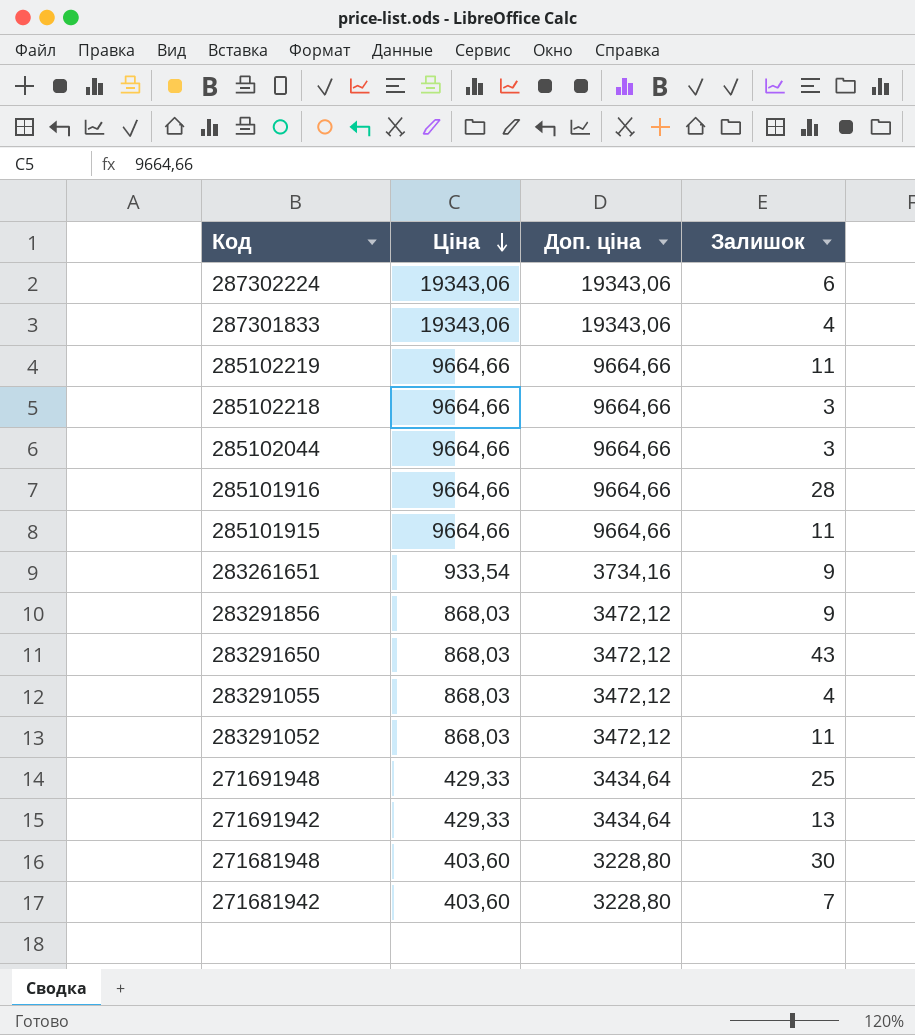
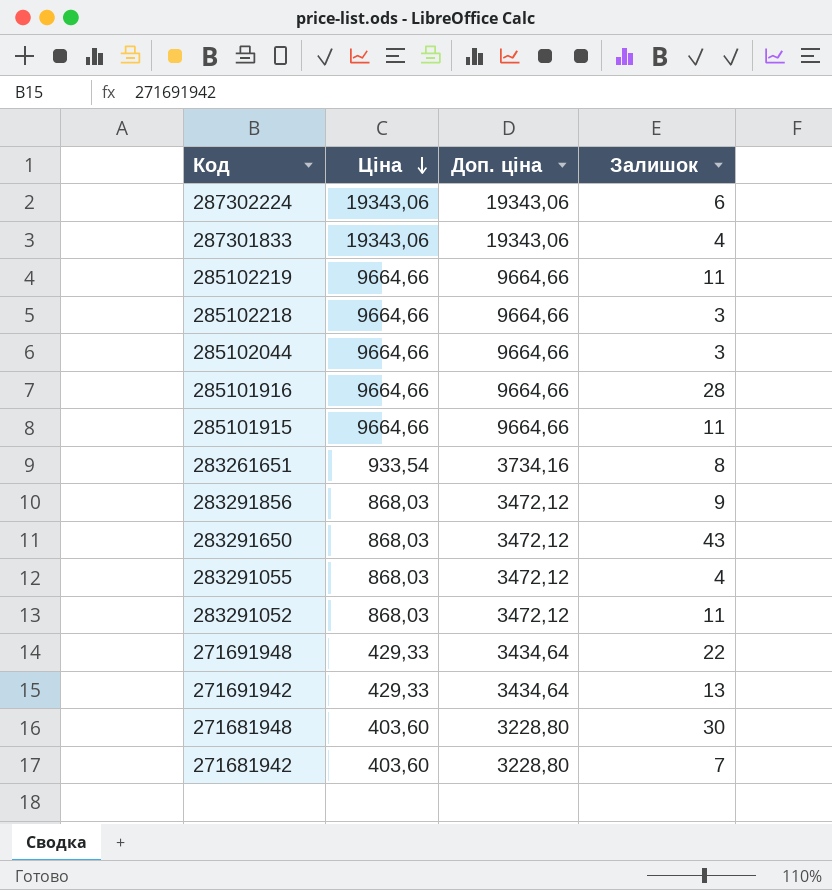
283261651 | Залишок: 9 -> 8
271691948 | Залишок: 25 -> 22

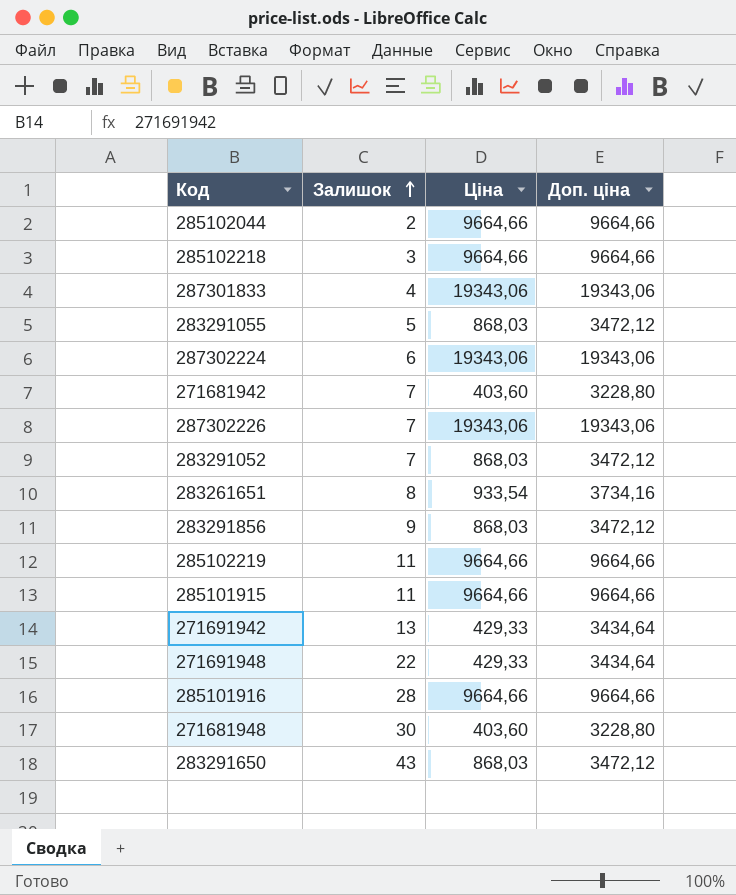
row order: Ціна descending -> Залишок ascending
column Залишок | position: 4 -> 2
285102044 | Залишок: 3 -> 2
283291055 | Залишок: 4 -> 5
row 287302226: none -> 7 | 19343,06 | 19343,06
283291052 | Залишок: 11 -> 7

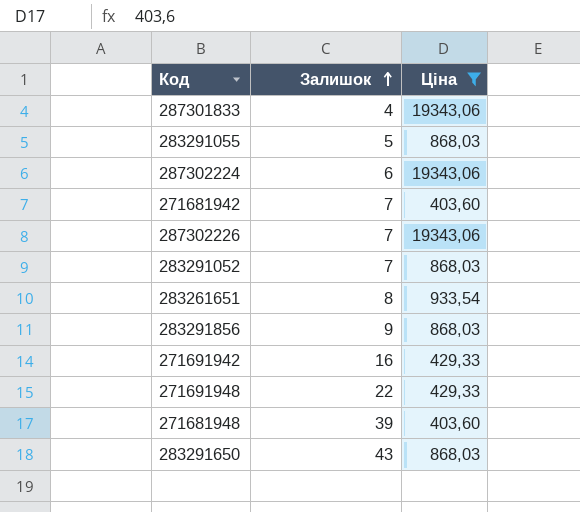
filter: none -> Ціна != 9664,66
column Доп. ціна | position: 4 -> none
271691942 | Залишок: 13 -> 16
271681948 | Залишок: 30 -> 39

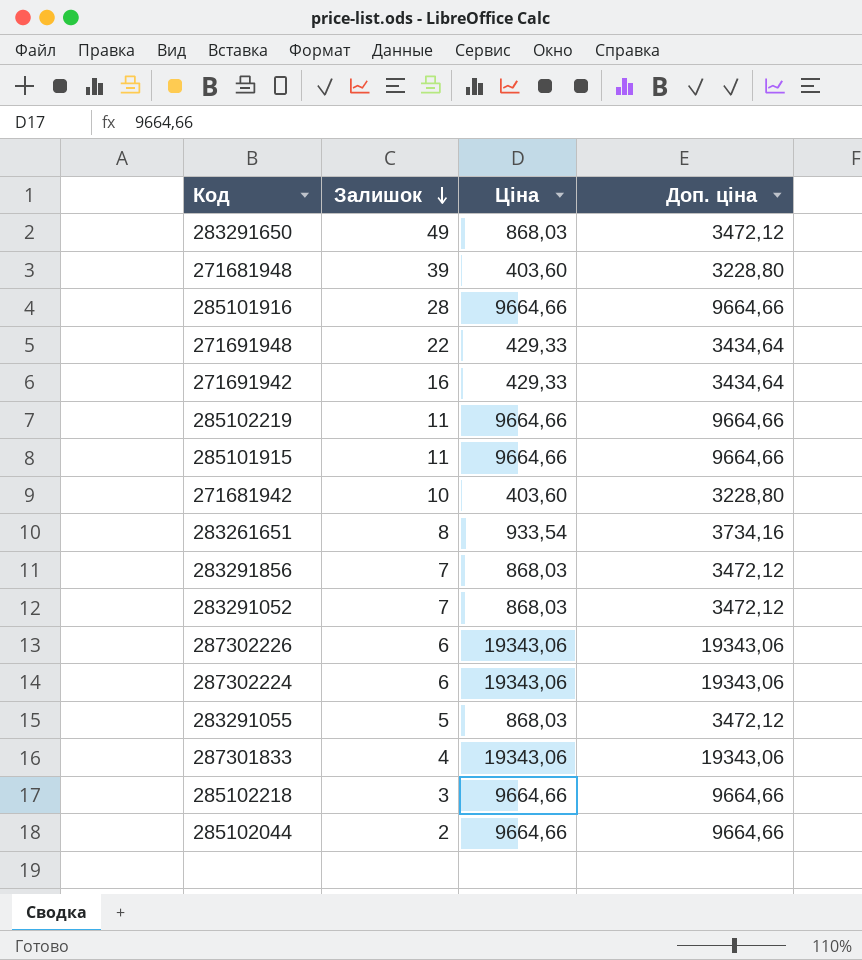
filter: Ціна != 9664,66 -> none
row order: Залишок ascending -> Залишок descending
column Доп. ціна | position: none -> 4
283291650 | Залишок: 43 -> 49
271681942 | Залишок: 7 -> 10
283291856 | Залишок: 9 -> 7
287302226 | Залишок: 7 -> 6

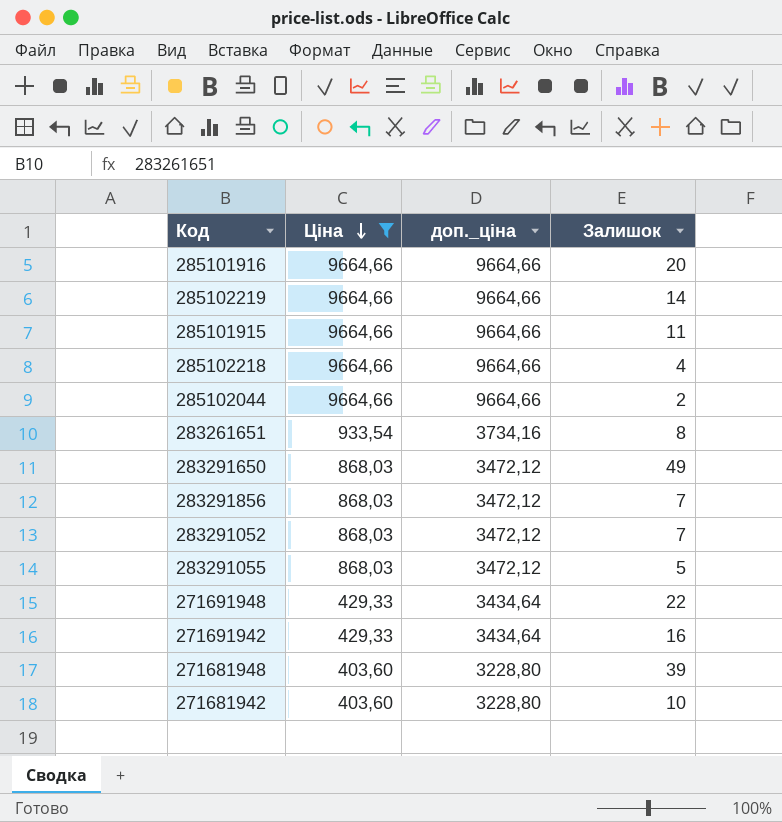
filter: none -> Ціна != 19343,06
row order: Залишок descending -> Ціна descending
column name: Доп. ціна -> доп._ціна
column Залишок | position: 2 -> 4
285101916 | Залишок: 28 -> 20
285102219 | Залишок: 11 -> 14
285102218 | Залишок: 3 -> 4

